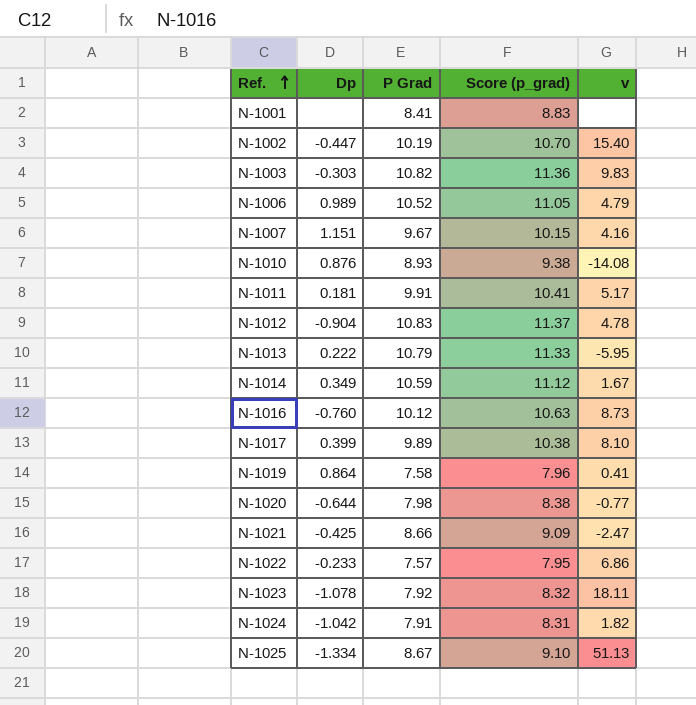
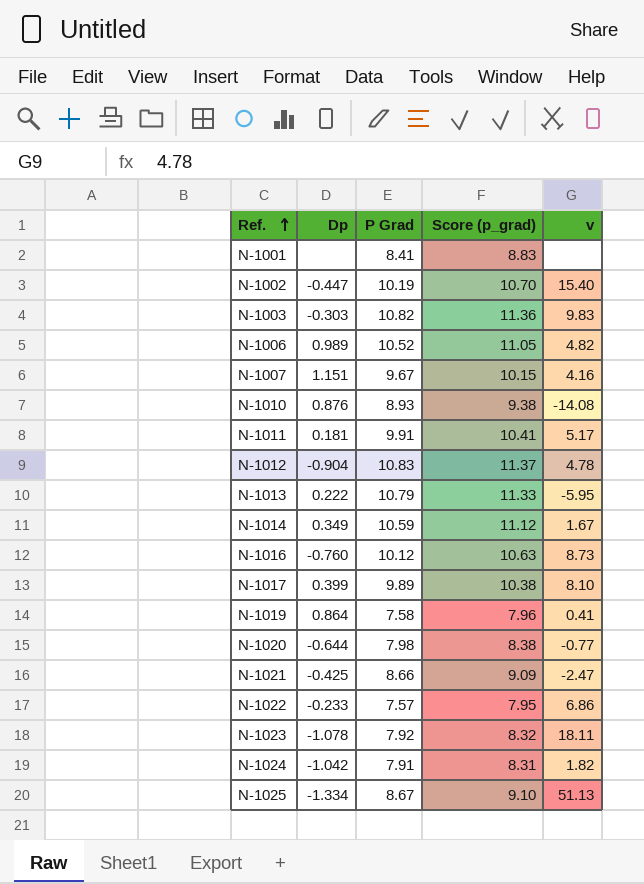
N-1006 | v: 4.79 -> 4.82

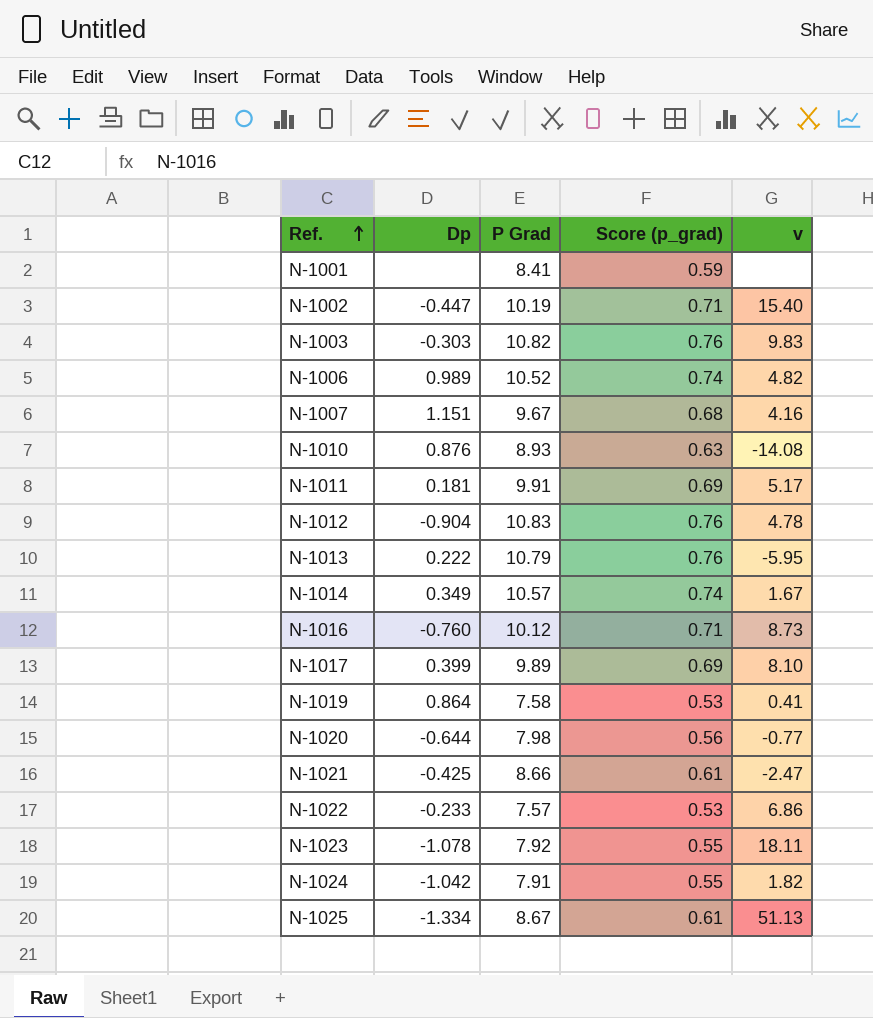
column Score (p_grad) | formula: [P Grad] * 1.05 -> [P Grad] * 0.07
N-1014 | P Grad: 10.59 -> 10.57

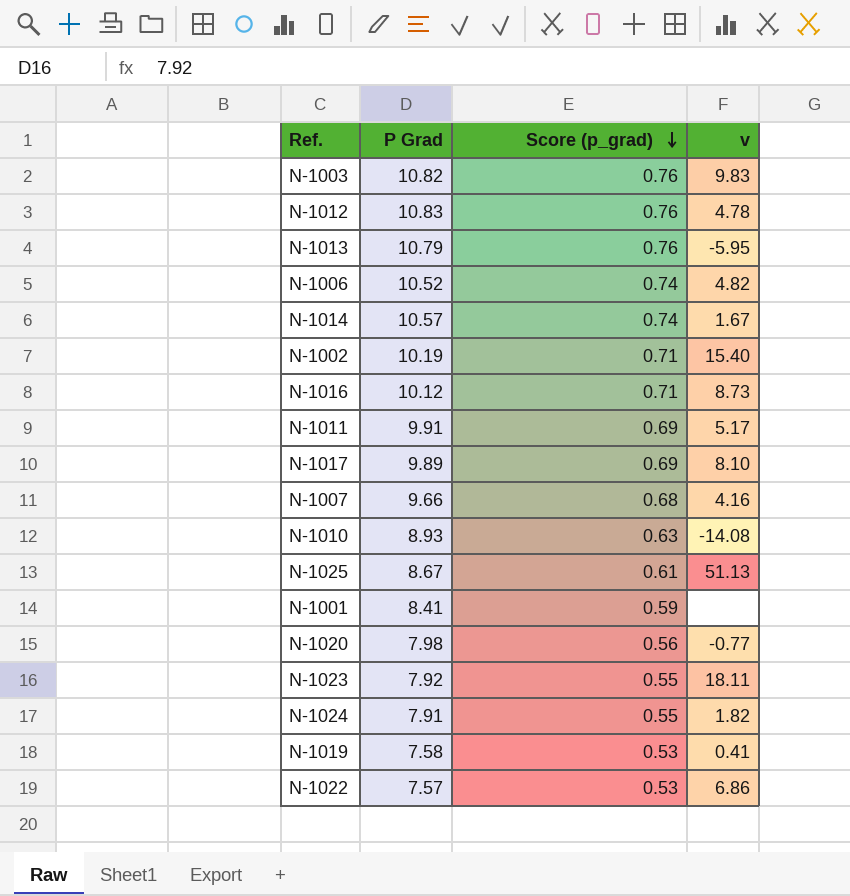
row order: Ref. ascending -> Score (p_grad) descending
column Dp | position: 2 -> none
row N-1021: -0.425 | 8.66 | 0.61 | -2.47 -> none
N-1007 | P Grad: 9.67 -> 9.66

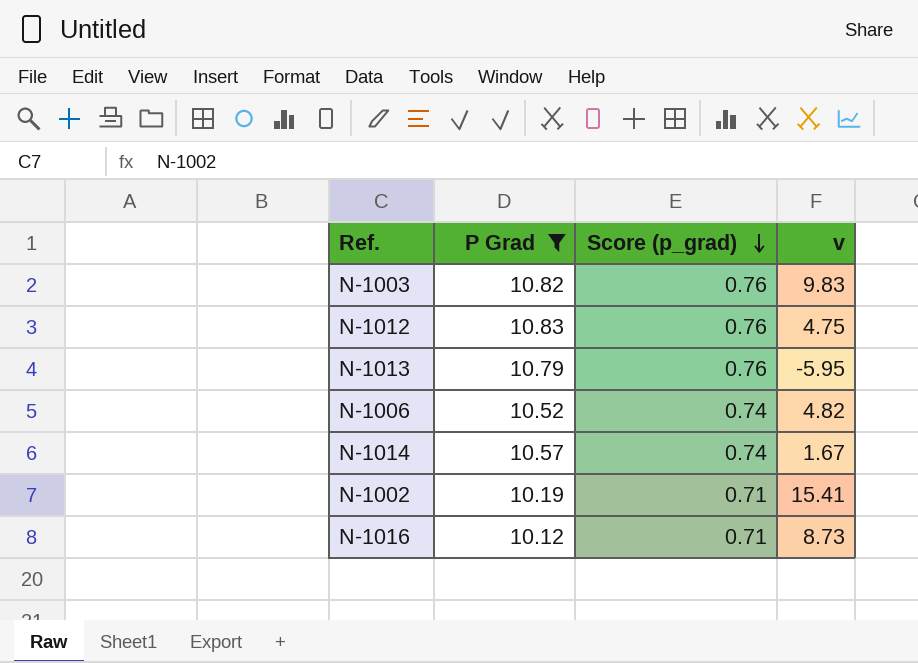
filter: none -> P Grad >= 10.12
N-1012 | v: 4.78 -> 4.75
N-1002 | v: 15.40 -> 15.41

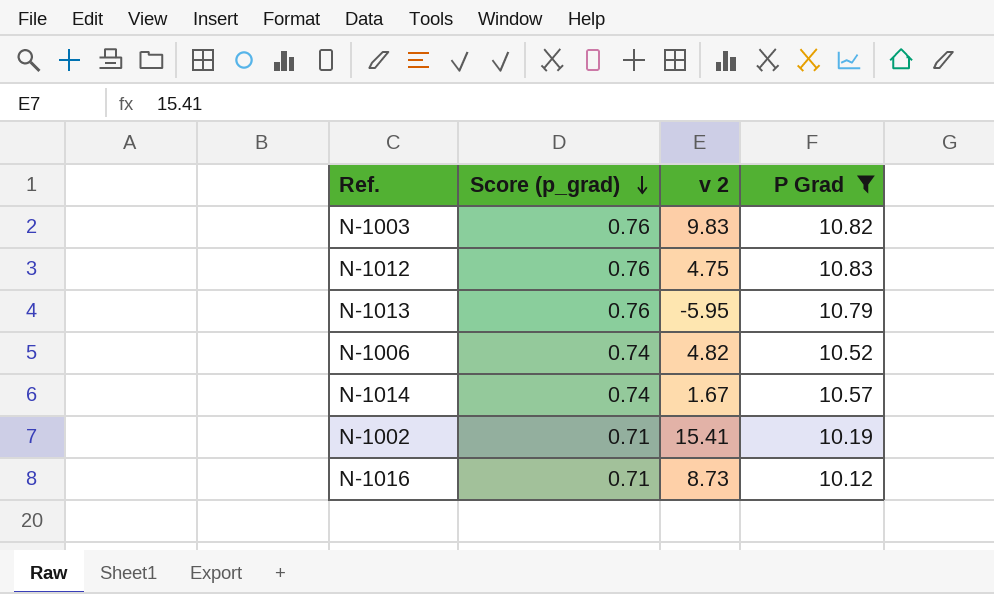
column name: v -> v 2
column P Grad | position: 2 -> 4

